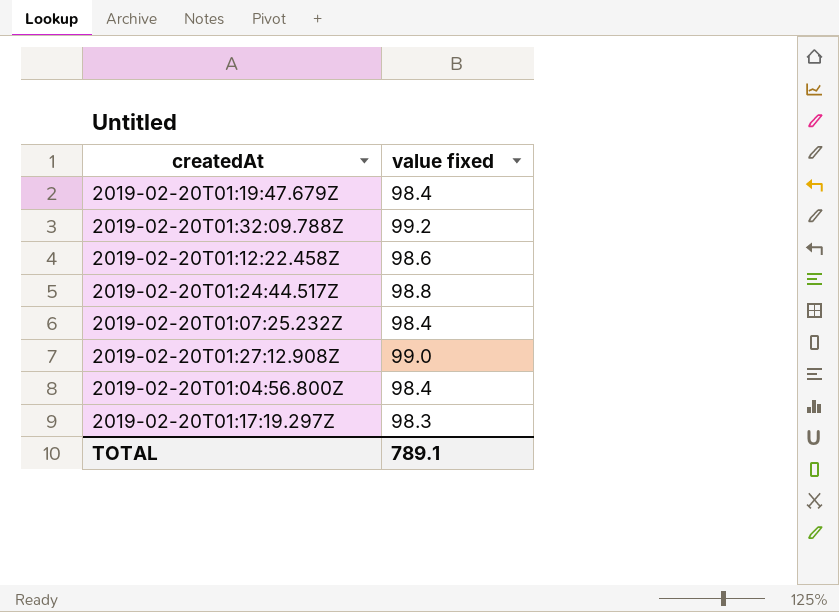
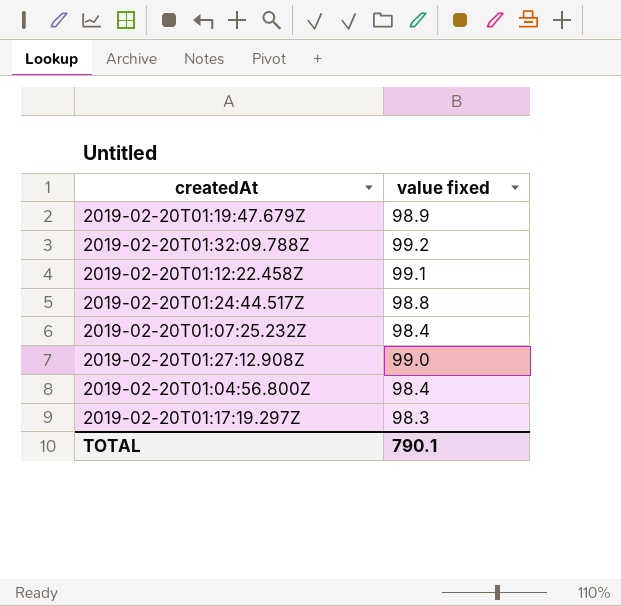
2019-02-20T01:19:47.679Z | value fixed: 98.4 -> 98.9
2019-02-20T01:12:22.458Z | value fixed: 98.6 -> 99.1
TOTAL | value fixed: 789.1 -> 790.1

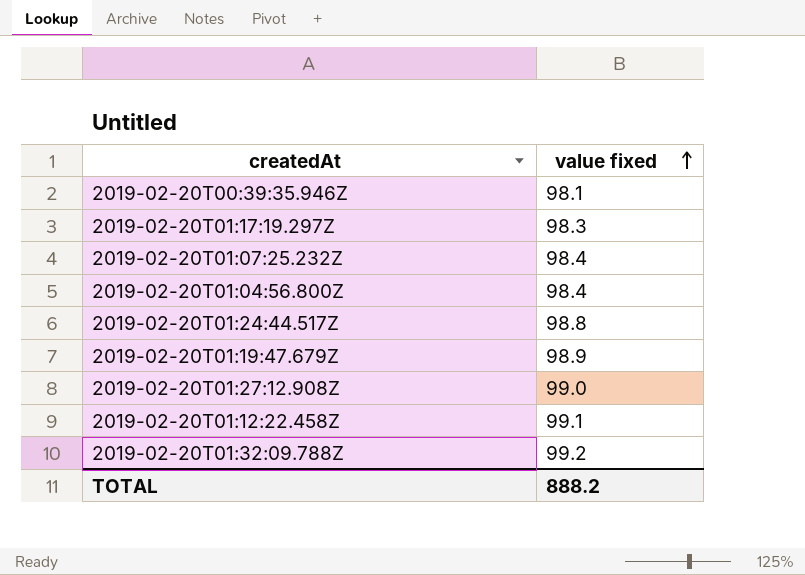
row order: none -> value fixed ascending
row 2019-02-20T00:39:35.946Z: none -> 98.1
TOTAL | value fixed: 790.1 -> 888.2

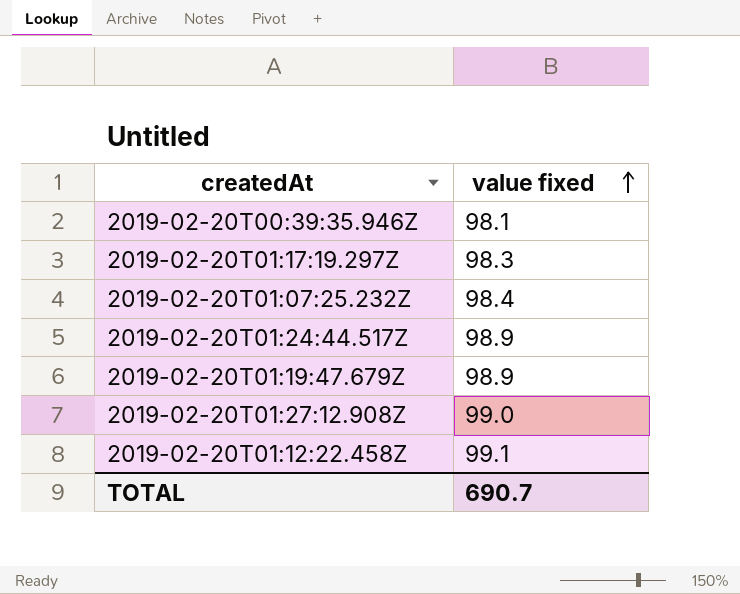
row 2019-02-20T01:04:56.800Z: 98.4 -> none
row 2019-02-20T01:32:09.788Z: 99.2 -> none
2019-02-20T01:24:44.517Z | value fixed: 98.8 -> 98.9
TOTAL | value fixed: 888.2 -> 690.7

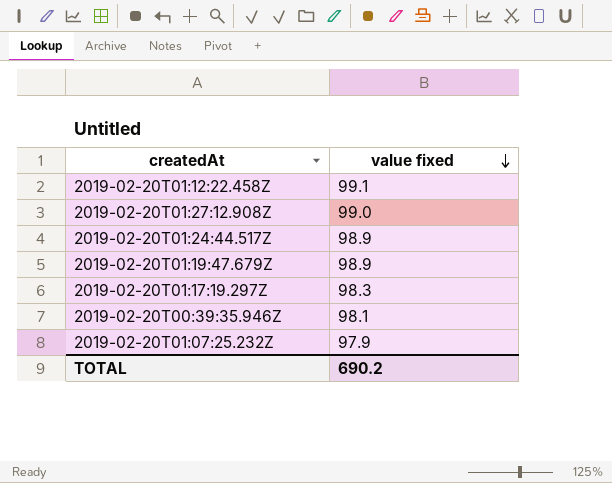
row order: value fixed ascending -> value fixed descending
2019-02-20T01:07:25.232Z | value fixed: 98.4 -> 97.9
TOTAL | value fixed: 690.7 -> 690.2

